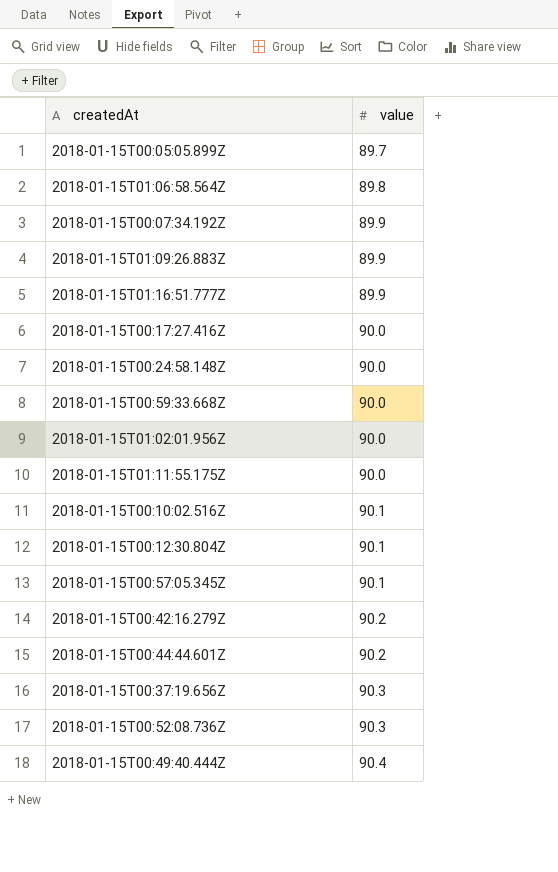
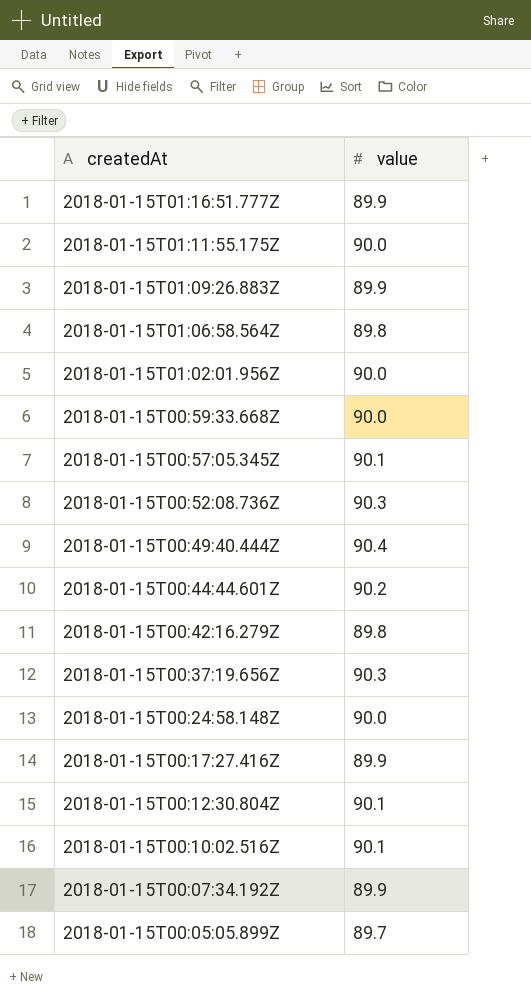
row order: value ascending -> createdAt descending
2018-01-15T00:42:16.279Z | value: 90.2 -> 89.8
2018-01-15T00:17:27.416Z | value: 90.0 -> 89.9

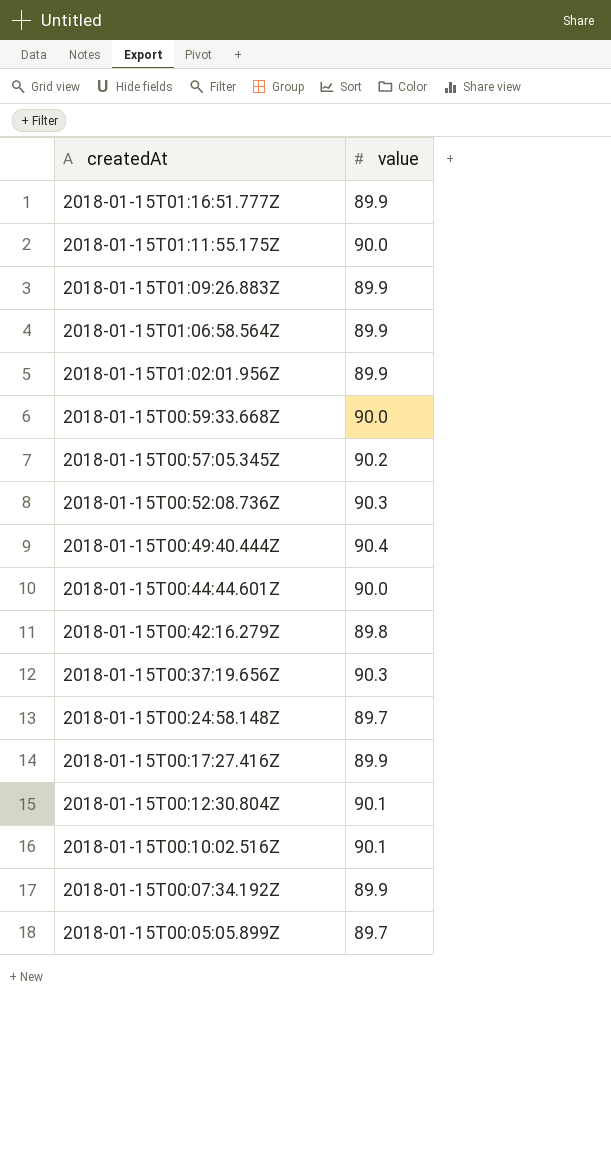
2018-01-15T01:06:58.564Z | value: 89.8 -> 89.9
2018-01-15T01:02:01.956Z | value: 90.0 -> 89.9
2018-01-15T00:57:05.345Z | value: 90.1 -> 90.2
2018-01-15T00:44:44.601Z | value: 90.2 -> 90.0
2018-01-15T00:24:58.148Z | value: 90.0 -> 89.7

